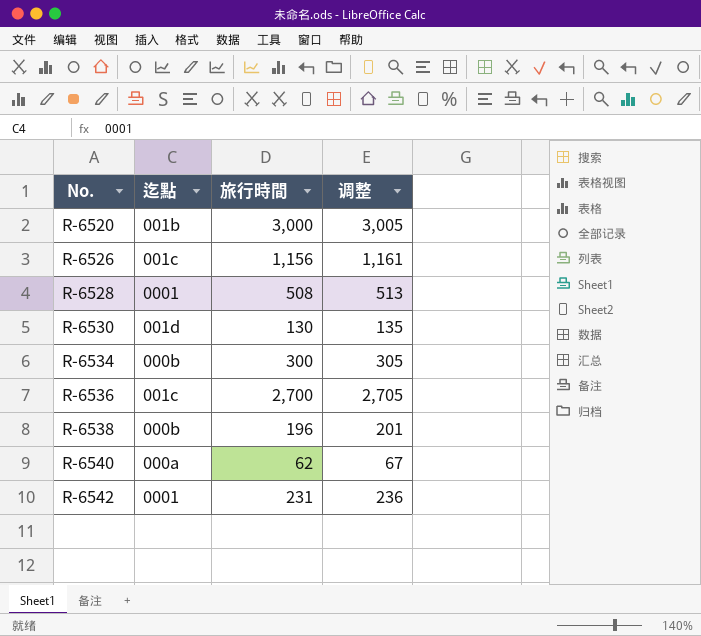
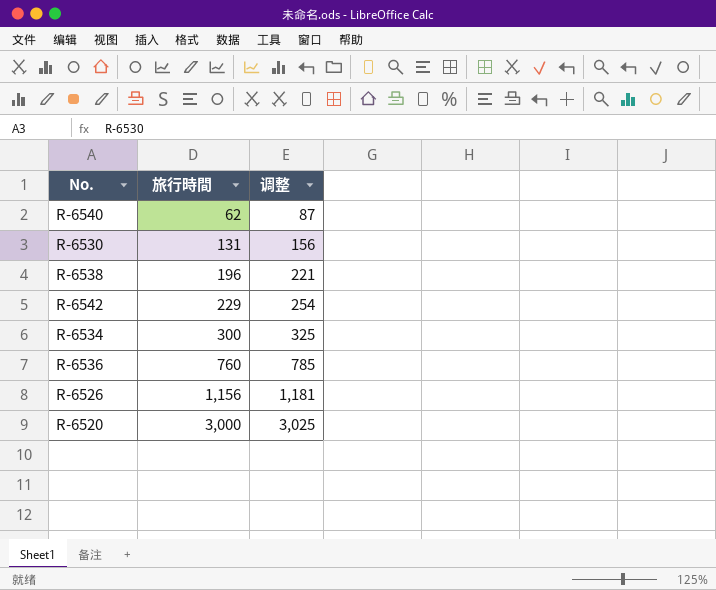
row order: No. ascending -> 旅行時間 ascending
column 迄點 | position: 2 -> none
column 调整 | formula: [旅行時間] + 5 -> [旅行時間] + 25
row R-6528: 0001 | 508 | 513 -> none
R-6530 | 旅行時間: 130 -> 131
R-6542 | 旅行時間: 231 -> 229
R-6536 | 旅行時間: 2,700 -> 760

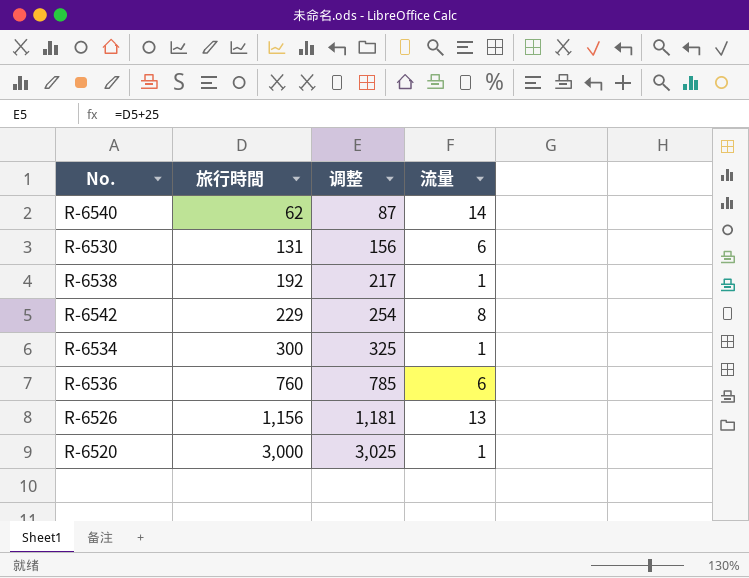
column 流量 | position: none -> 4
R-6538 | 旅行時間: 196 -> 192
R-6538 | 调整: 221 -> 217

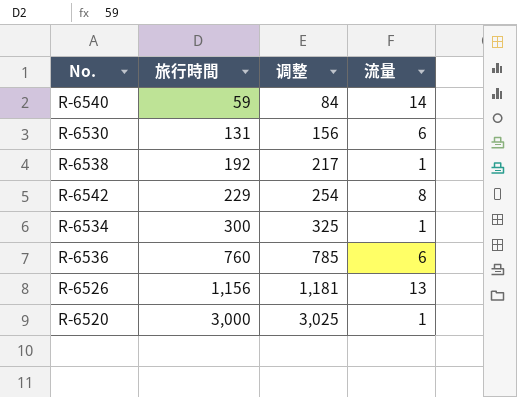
R-6540 | 旅行時間: 62 -> 59
R-6540 | 调整: 87 -> 84

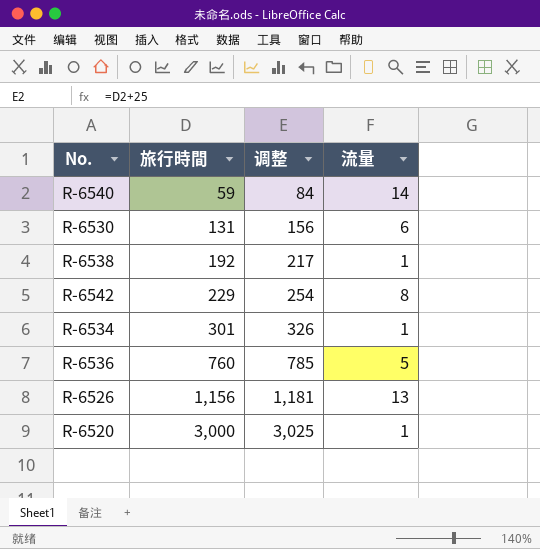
R-6534 | 旅行時間: 300 -> 301
R-6534 | 调整: 325 -> 326
R-6536 | 流量: 6 -> 5

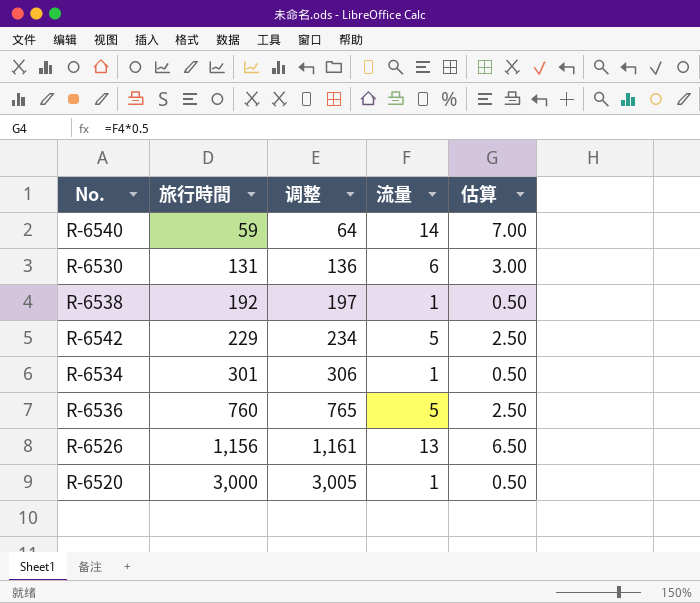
column 调整 | formula: [旅行時間] + 25 -> [旅行時間] + 5
column 估算 | formula: none -> [流量] * 0.5
R-6542 | 流量: 8 -> 5

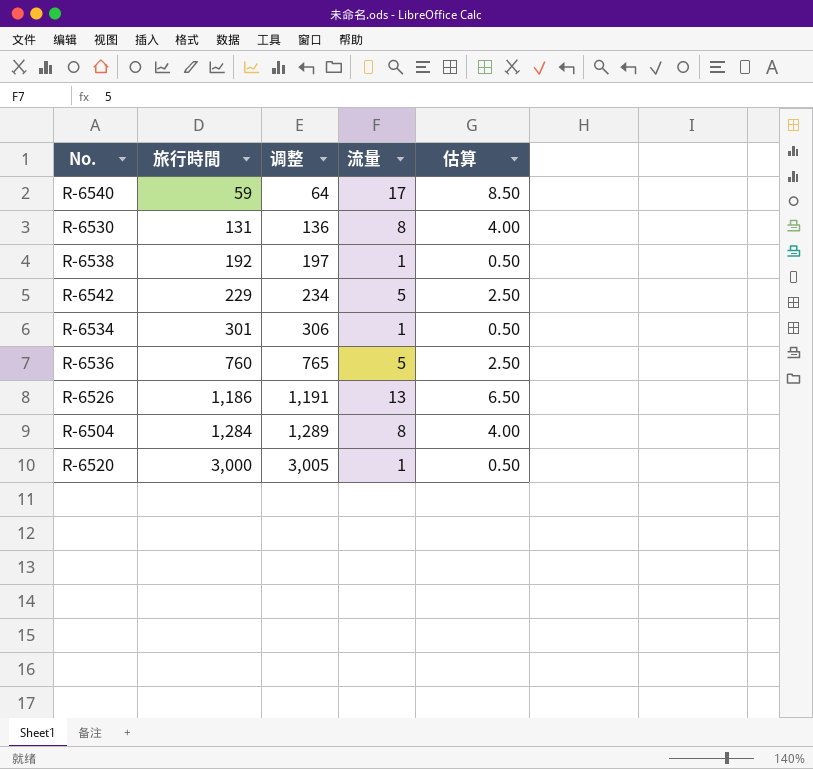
R-6540 | 流量: 14 -> 17
R-6540 | 估算: 7.00 -> 8.50
R-6530 | 流量: 6 -> 8
R-6530 | 估算: 3.00 -> 4.00
R-6526 | 旅行時間: 1,156 -> 1,186
R-6526 | 调整: 1,161 -> 1,191
row R-6504: none -> 1,284 | 1,289 | 8 | 4.00

